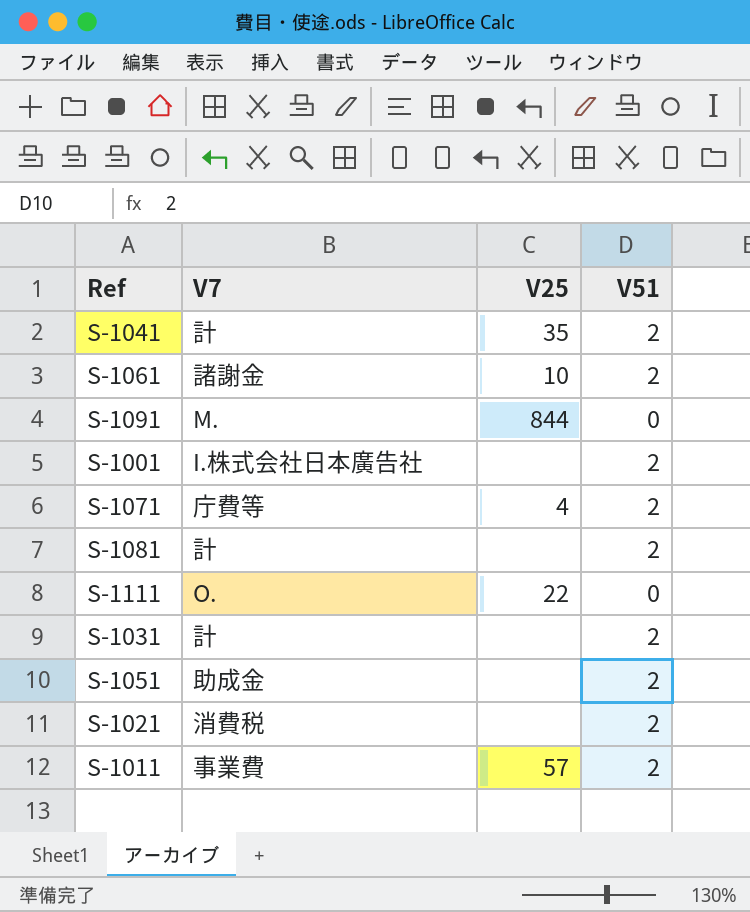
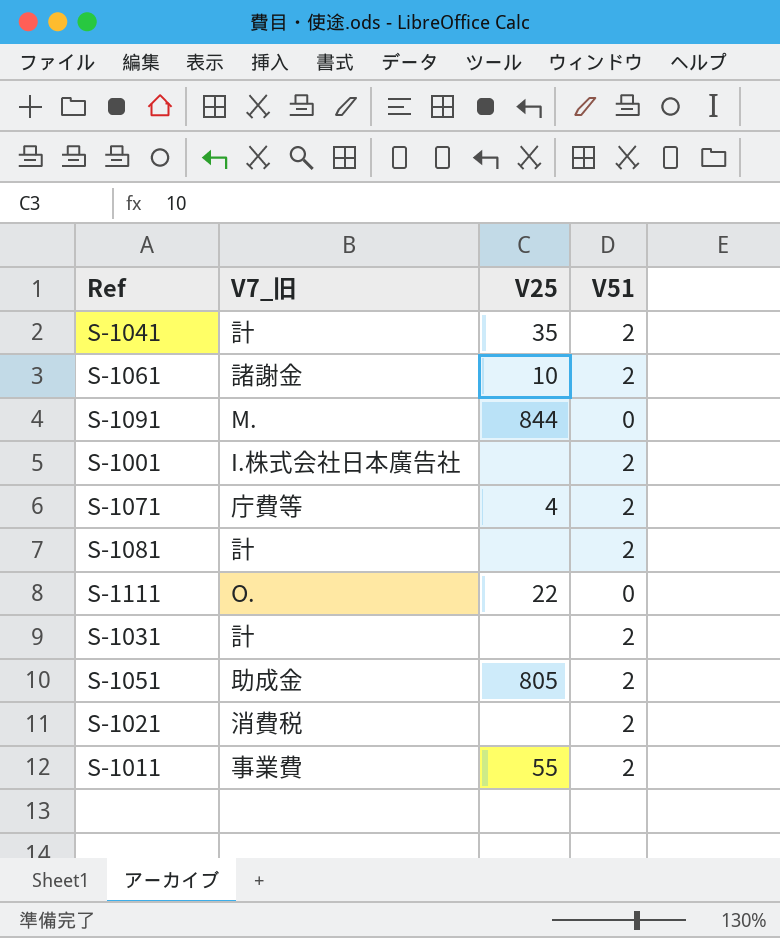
column name: V7 -> V7_旧
S-1051 | V25: none -> 805
S-1011 | V25: 57 -> 55

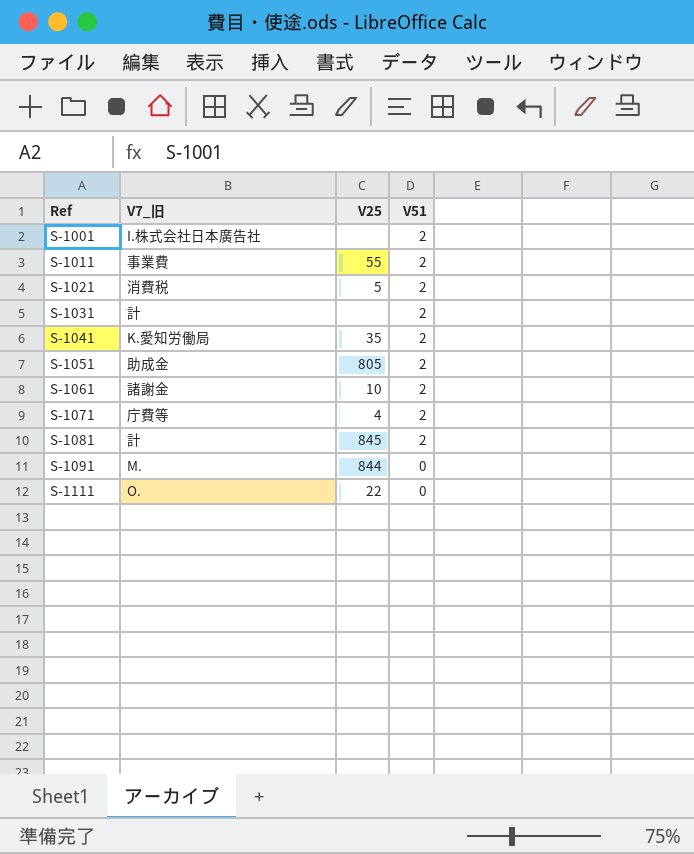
row order: none -> Ref ascending
S-1021 | V25: none -> 5
S-1041 | V7_旧: 計 -> K.愛知労働局
S-1081 | V25: none -> 845

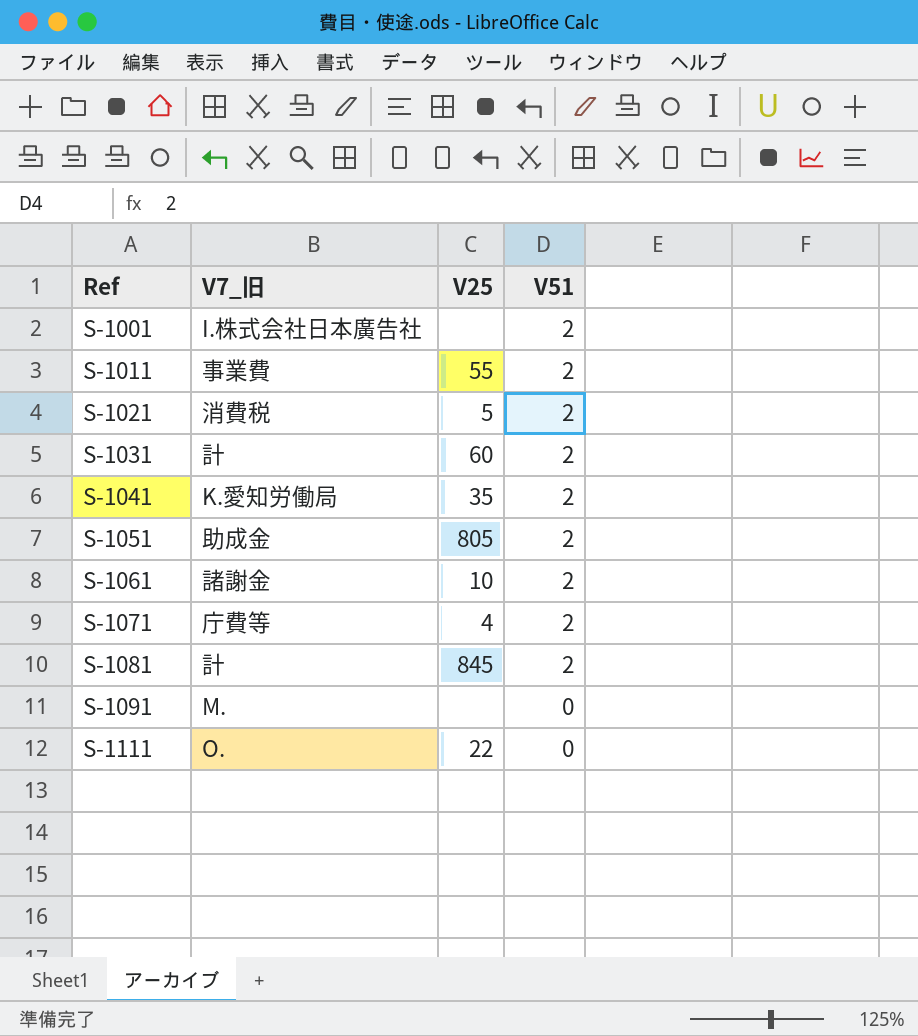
S-1031 | V25: none -> 60
S-1091 | V25: 844 -> none

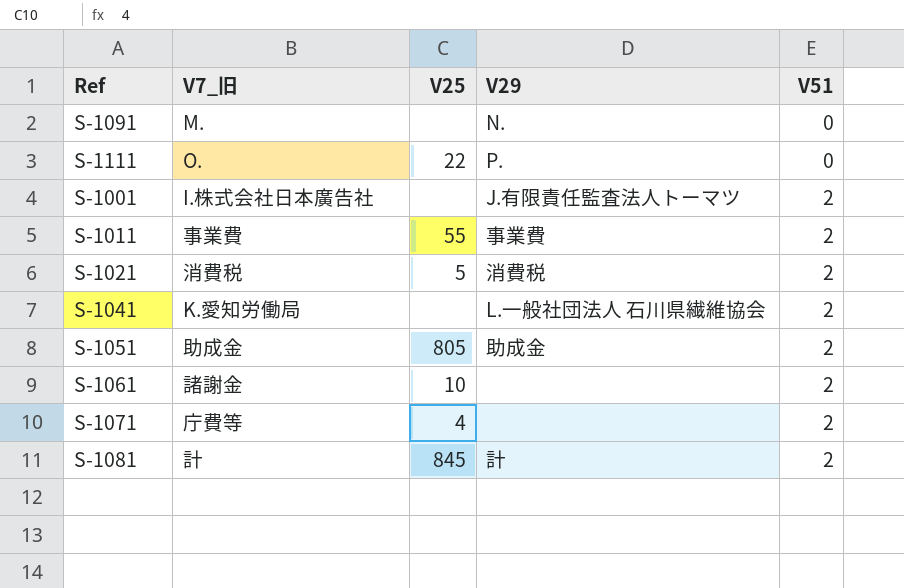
row order: Ref ascending -> V51 ascending
column V29 | position: none -> 4
row S-1031: 計 | 60 | 2 -> none
S-1041 | V25: 35 -> none

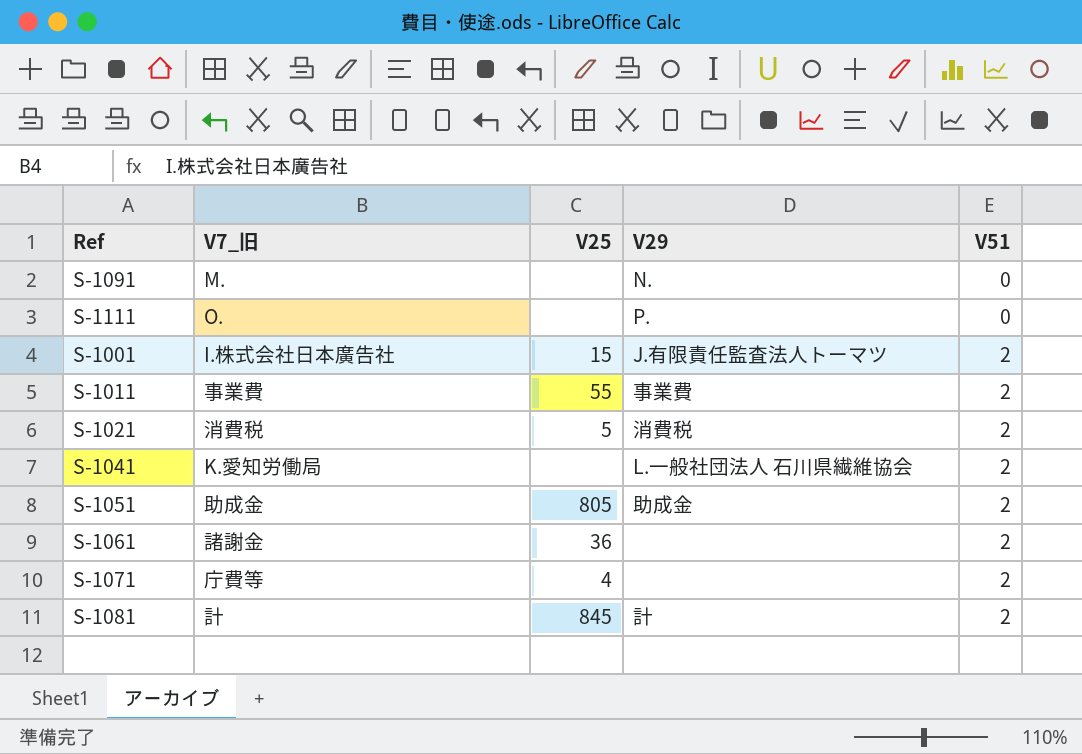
S-1111 | V25: 22 -> none
S-1001 | V25: none -> 15
S-1061 | V25: 10 -> 36

